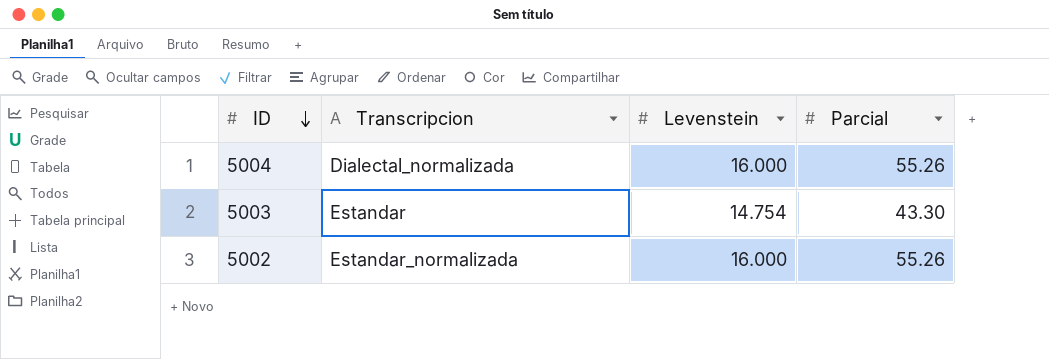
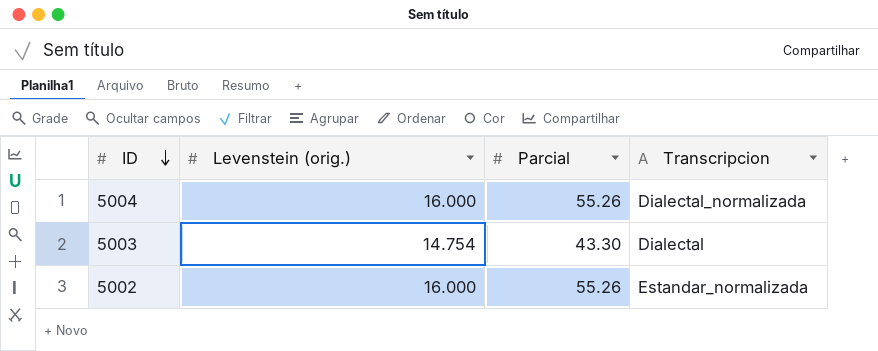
column name: Levenstein -> Levenstein (orig.)
column Transcripcion | position: 2 -> 4
5003 | Transcripcion: Estandar -> Dialectal

